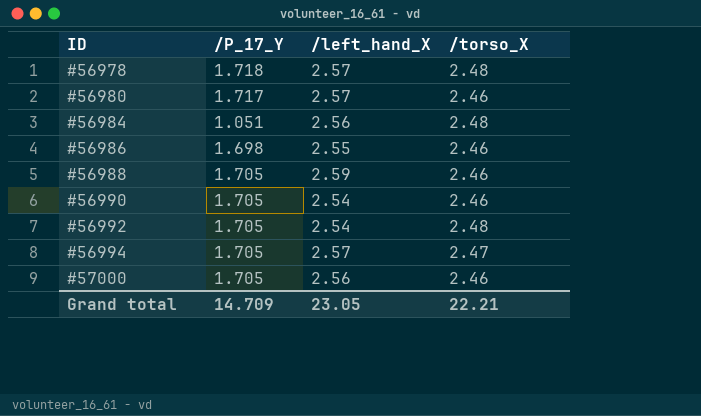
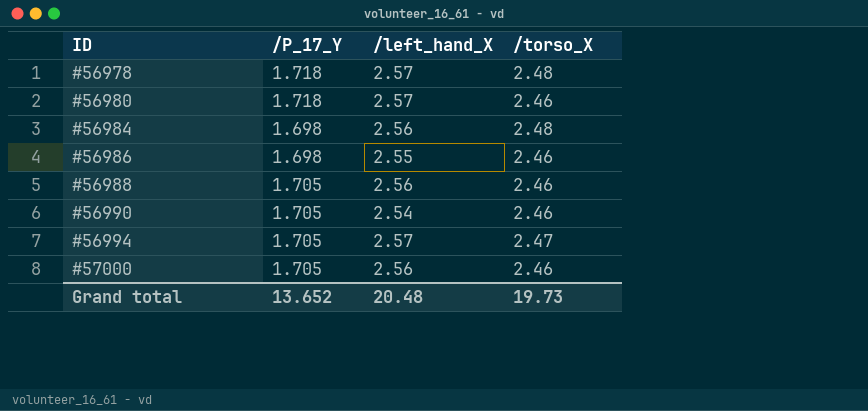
row #56992: 1.705 | 2.54 | 2.48 -> none
#56980 | /P_17_Y: 1.717 -> 1.718
#56984 | /P_17_Y: 1.051 -> 1.698
#56988 | /left_hand_X: 2.59 -> 2.56
Grand total | /P_17_Y: 14.709 -> 13.652
Grand total | /left_hand_X: 23.05 -> 20.48
Grand total | /torso_X: 22.21 -> 19.73

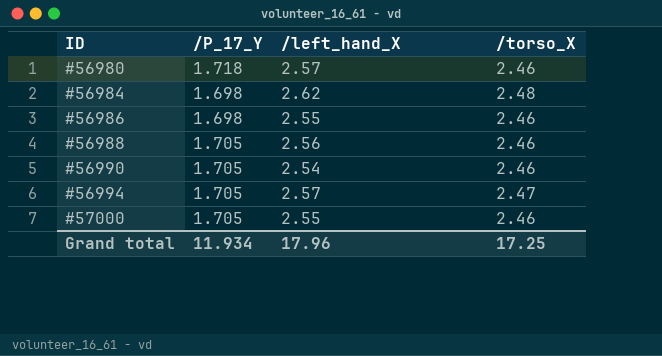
row #56978: 1.718 | 2.57 | 2.48 -> none
#56984 | /left_hand_X: 2.56 -> 2.62
#57000 | /left_hand_X: 2.56 -> 2.55
Grand total | /P_17_Y: 13.652 -> 11.934
Grand total | /left_hand_X: 20.48 -> 17.96
Grand total | /torso_X: 19.73 -> 17.25

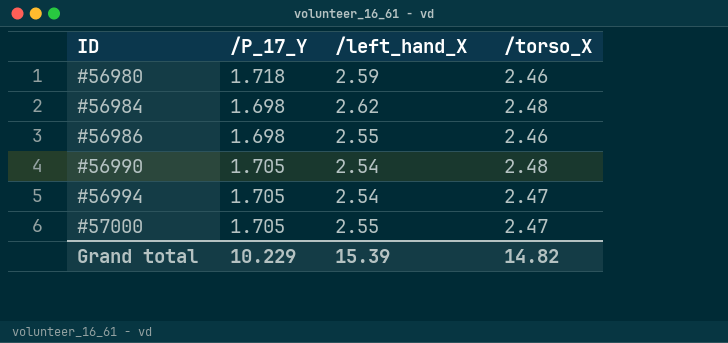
row #56988: 1.705 | 2.56 | 2.46 -> none
#56980 | /left_hand_X: 2.57 -> 2.59
#56990 | /torso_X: 2.46 -> 2.48
#56994 | /left_hand_X: 2.57 -> 2.54
#57000 | /torso_X: 2.46 -> 2.47
Grand total | /P_17_Y: 11.934 -> 10.229
Grand total | /left_hand_X: 17.96 -> 15.39
Grand total | /torso_X: 17.25 -> 14.82

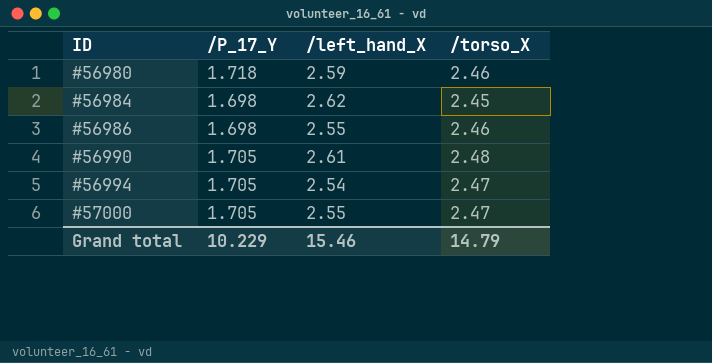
#56984 | /torso_X: 2.48 -> 2.45
#56990 | /left_hand_X: 2.54 -> 2.61
Grand total | /left_hand_X: 15.39 -> 15.46
Grand total | /torso_X: 14.82 -> 14.79

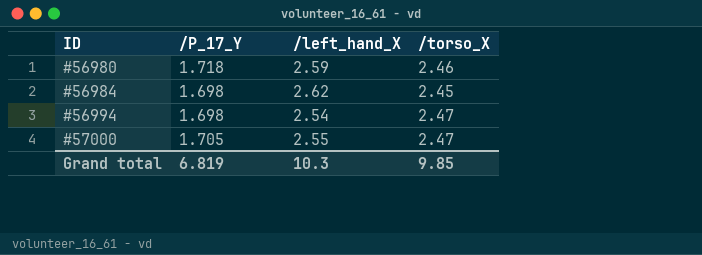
row #56986: 1.698 | 2.55 | 2.46 -> none
row #56990: 1.705 | 2.61 | 2.48 -> none
#56994 | /P_17_Y: 1.705 -> 1.698
Grand total | /P_17_Y: 10.229 -> 6.819
Grand total | /left_hand_X: 15.46 -> 10.3
Grand total | /torso_X: 14.79 -> 9.85

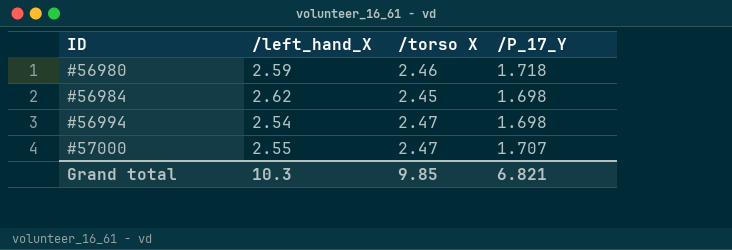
column name: /torso_X -> /torso X
column /P_17_Y | position: 2 -> 4
#57000 | /P_17_Y: 1.705 -> 1.707
Grand total | /P_17_Y: 6.819 -> 6.821

